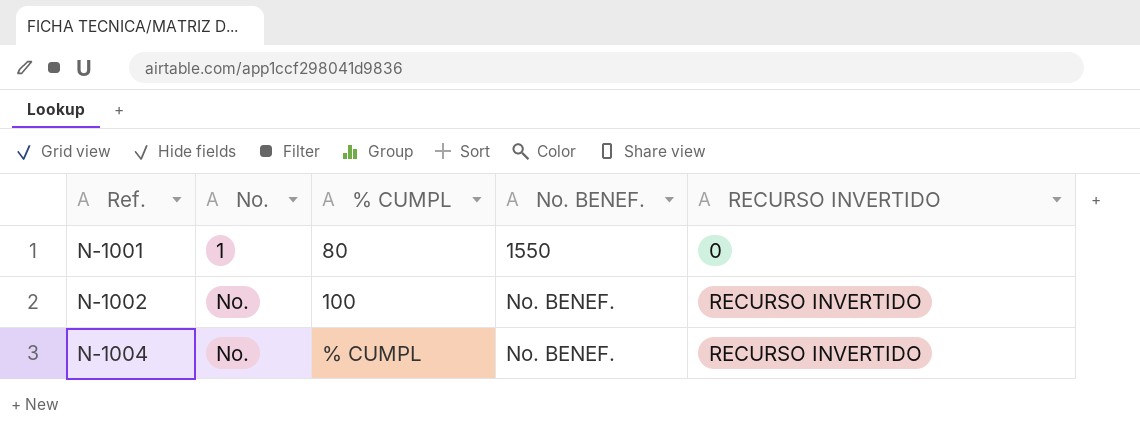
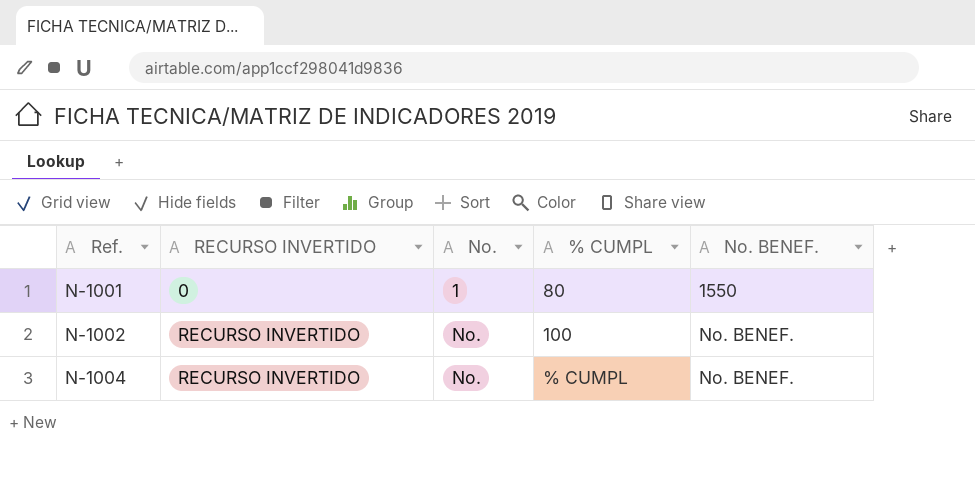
column RECURSO INVERTIDO | position: 5 -> 2

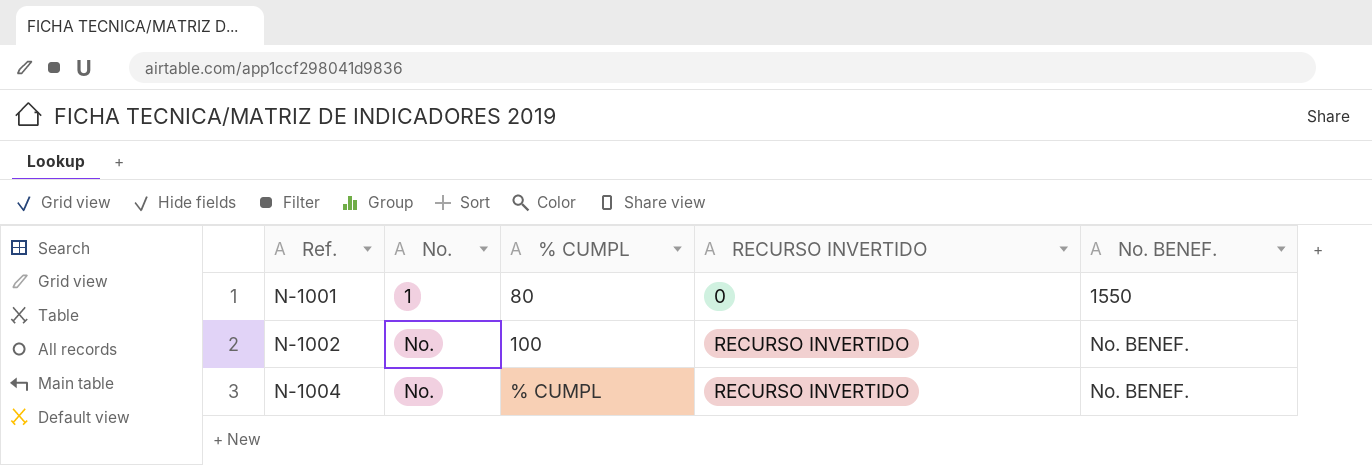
column RECURSO INVERTIDO | position: 2 -> 4

